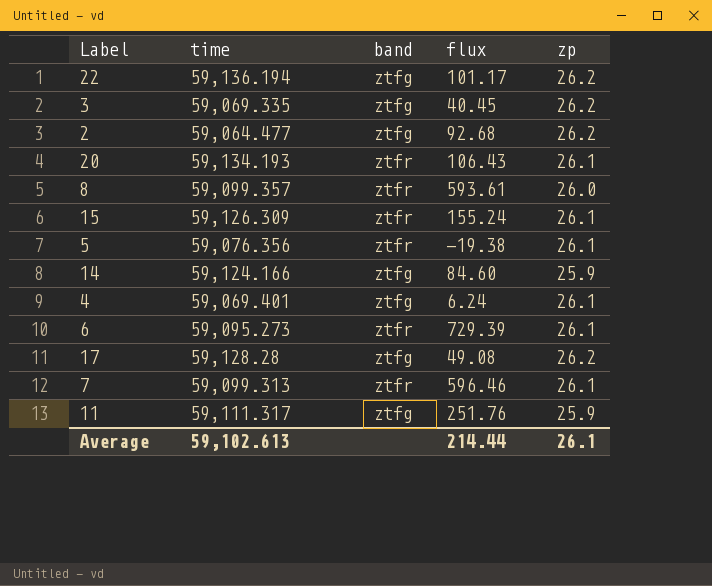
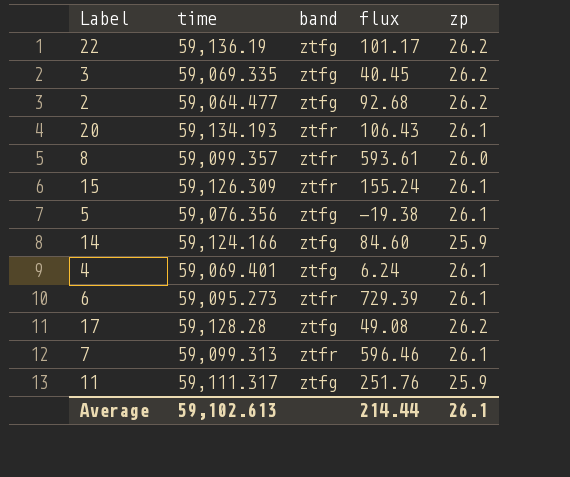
22 | time: 59,136.194 -> 59,136.19
5 | band: ztfr -> ztfg

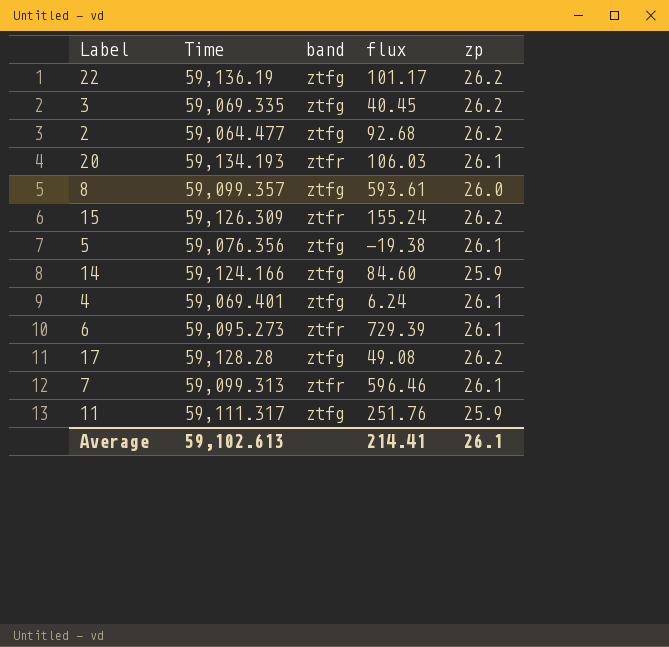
column name: time -> Time
20 | flux: 106.43 -> 106.03
8 | band: ztfr -> ztfg
15 | zp: 26.1 -> 26.2
Average | flux: 214.44 -> 214.41

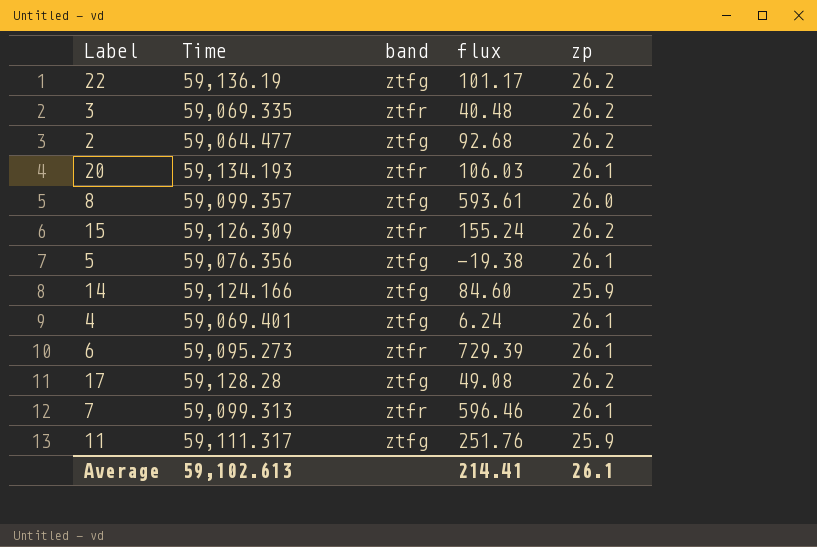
3 | band: ztfg -> ztfr
3 | flux: 40.45 -> 40.48

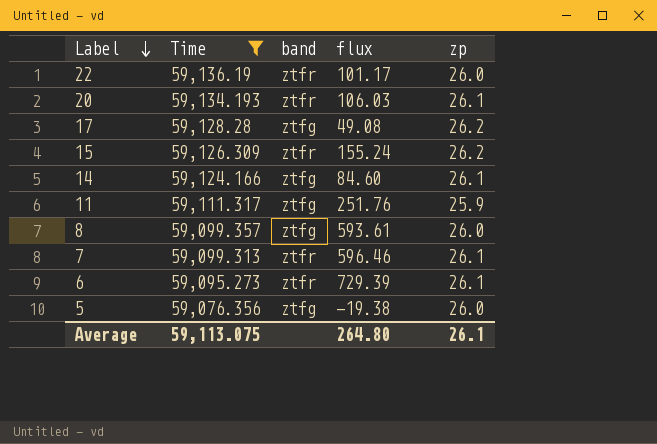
filter: none -> Time >= 59,076.356
row order: none -> Label descending
22 | band: ztfg -> ztfr
22 | zp: 26.2 -> 26.0
14 | zp: 25.9 -> 26.1
5 | zp: 26.1 -> 26.0
Average | Time: 59,102.613 -> 59,113.075
Average | flux: 214.41 -> 264.80

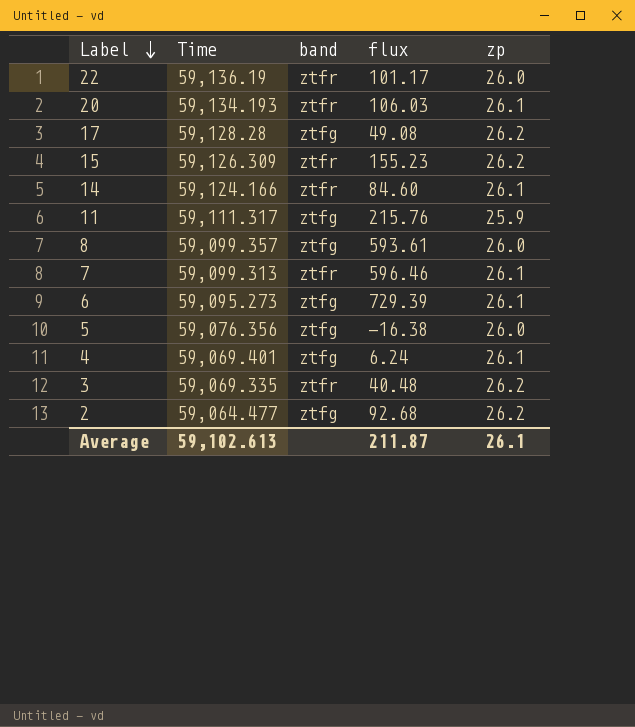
filter: Time >= 59,076.356 -> none
15 | flux: 155.24 -> 155.23
14 | band: ztfg -> ztfr
11 | flux: 251.76 -> 215.76
6 | band: ztfr -> ztfg
5 | flux: -19.38 -> -16.38
Average | Time: 59,113.075 -> 59,102.613
Average | flux: 264.80 -> 211.87

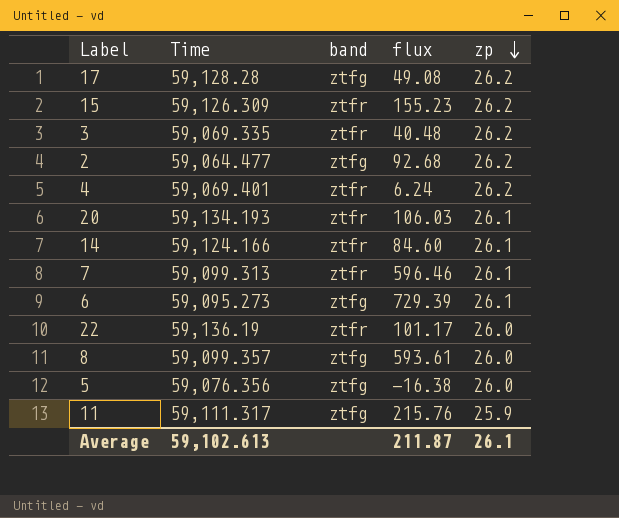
row order: Label descending -> zp descending
4 | band: ztfg -> ztfr
4 | zp: 26.1 -> 26.2

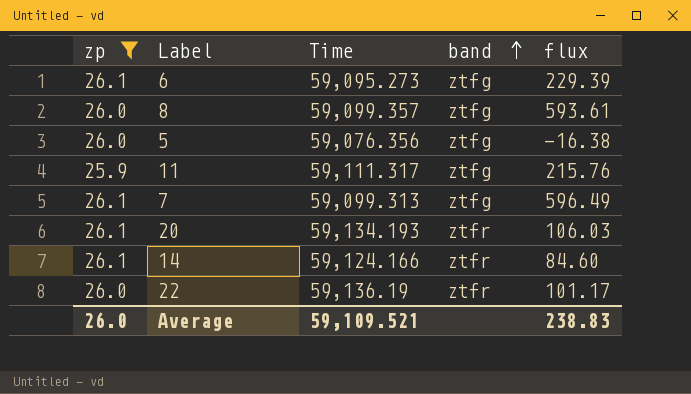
filter: none -> zp != 26.2
row order: zp descending -> band ascending
column zp | position: 5 -> 1
6 | flux: 729.39 -> 229.39
7 | band: ztfr -> ztfg
7 | flux: 596.46 -> 596.49
Average | zp: 26.1 -> 26.0
Average | Time: 59,102.613 -> 59,109.521
Average | flux: 211.87 -> 238.83

